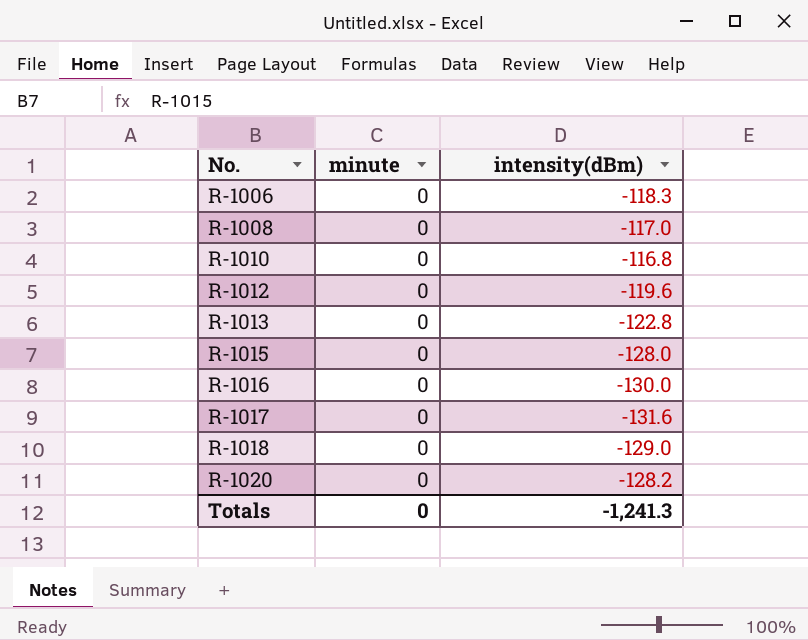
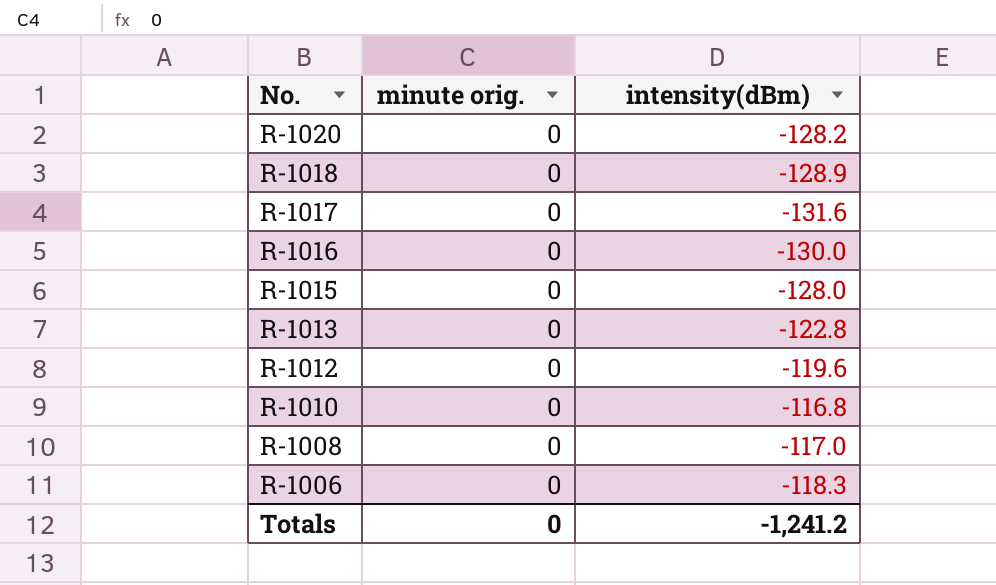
row order: No. ascending -> No. descending
column name: minute -> minute orig.
R-1018 | intensity(dBm): -129.0 -> -128.9
Totals | intensity(dBm): -1,241.3 -> -1,241.2

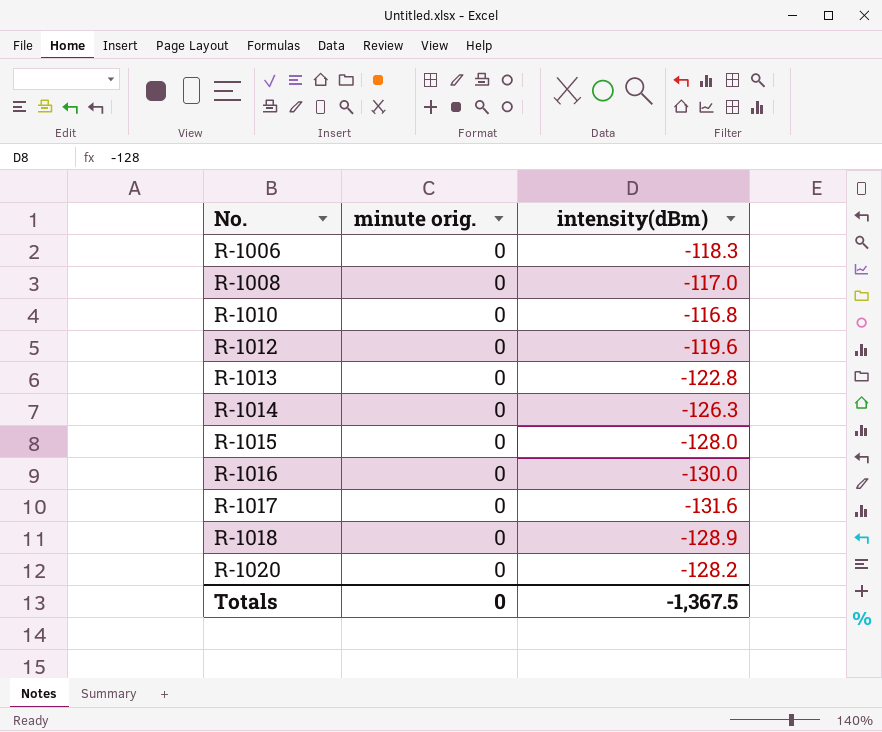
row order: No. descending -> No. ascending
row R-1014: none -> 0 | -126.3
Totals | intensity(dBm): -1,241.2 -> -1,367.5

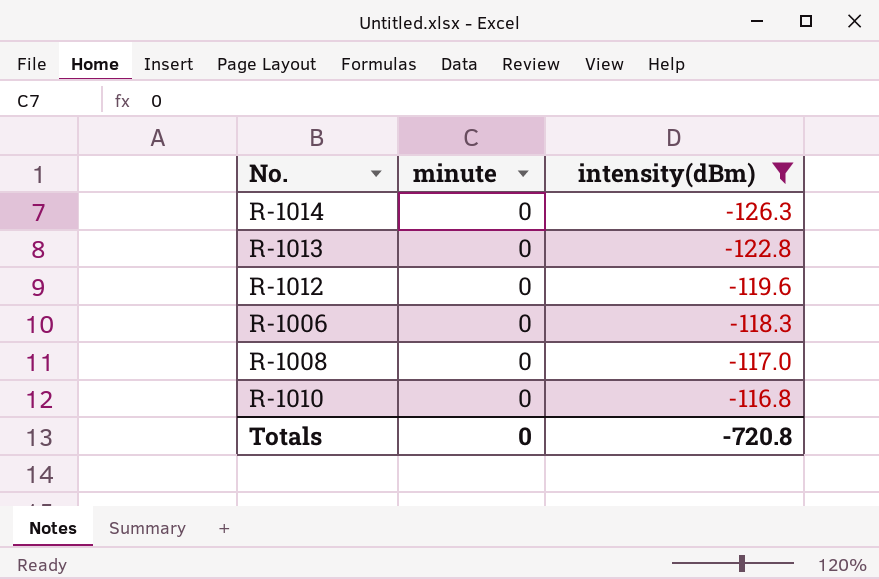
filter: none -> intensity(dBm) >= -126.3
row order: No. ascending -> intensity(dBm) ascending
column name: minute orig. -> minute
Totals | intensity(dBm): -1,367.5 -> -720.8

